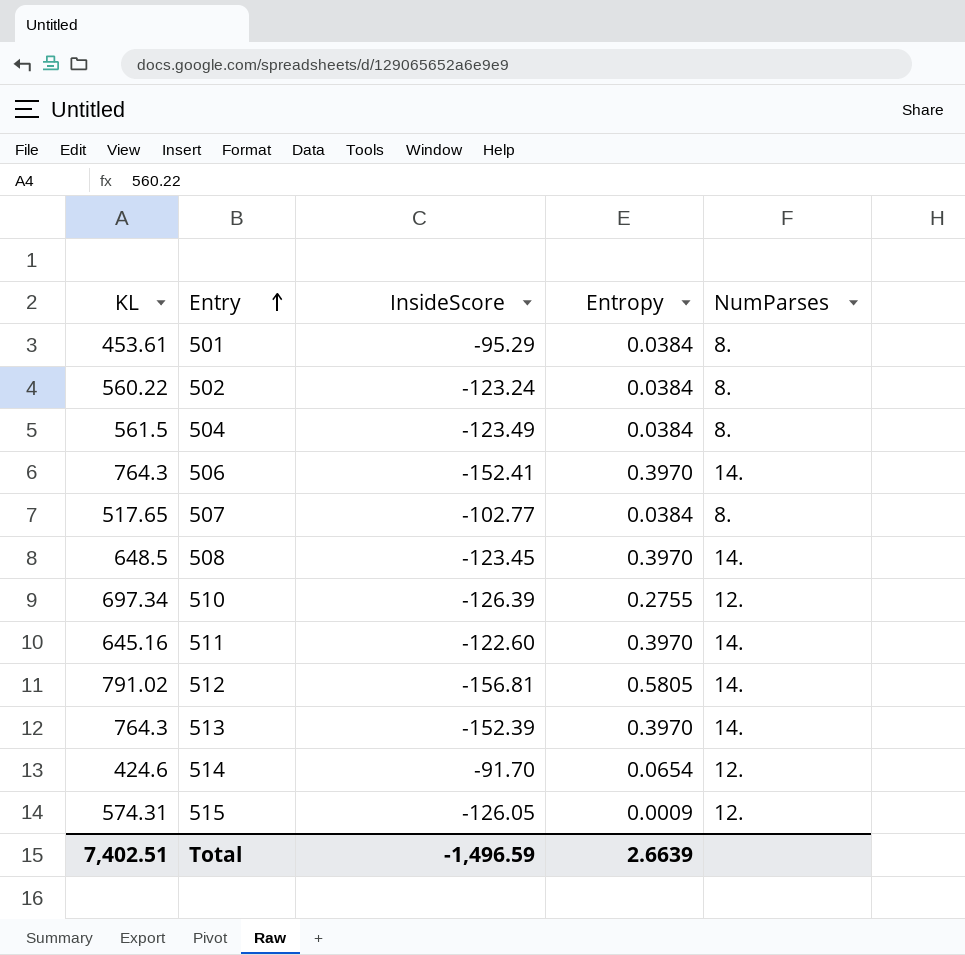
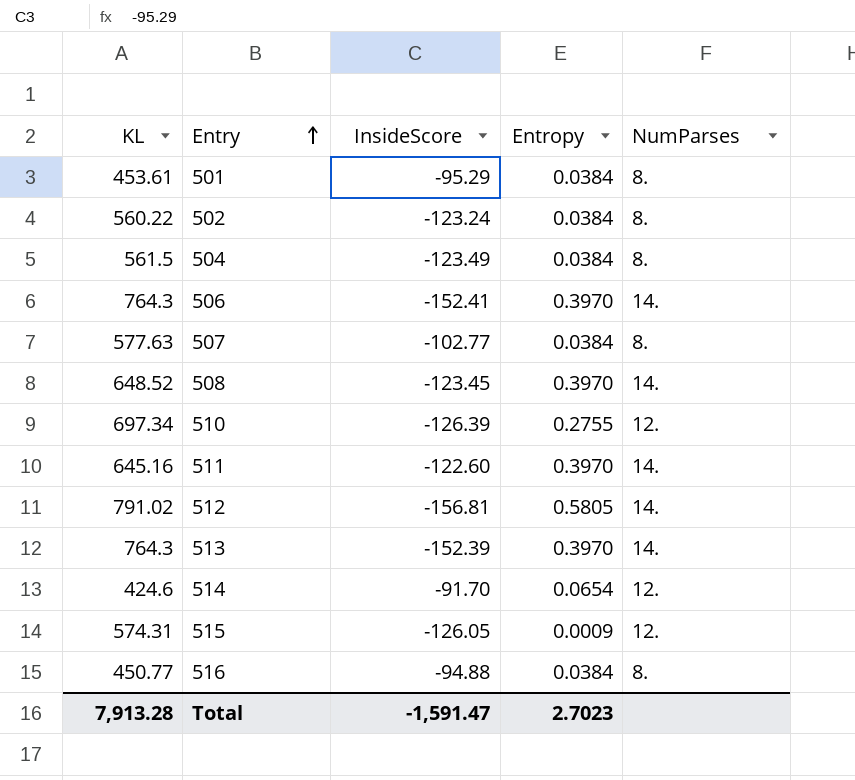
507 | KL: 517.65 -> 577.63
508 | KL: 648.5 -> 648.52
row 516: none -> 450.77 | -94.88 | 0.0384 | 8.
Total | KL: 7,402.51 -> 7,913.28
Total | InsideScore: -1,496.59 -> -1,591.47
Total | Entropy: 2.6639 -> 2.7023

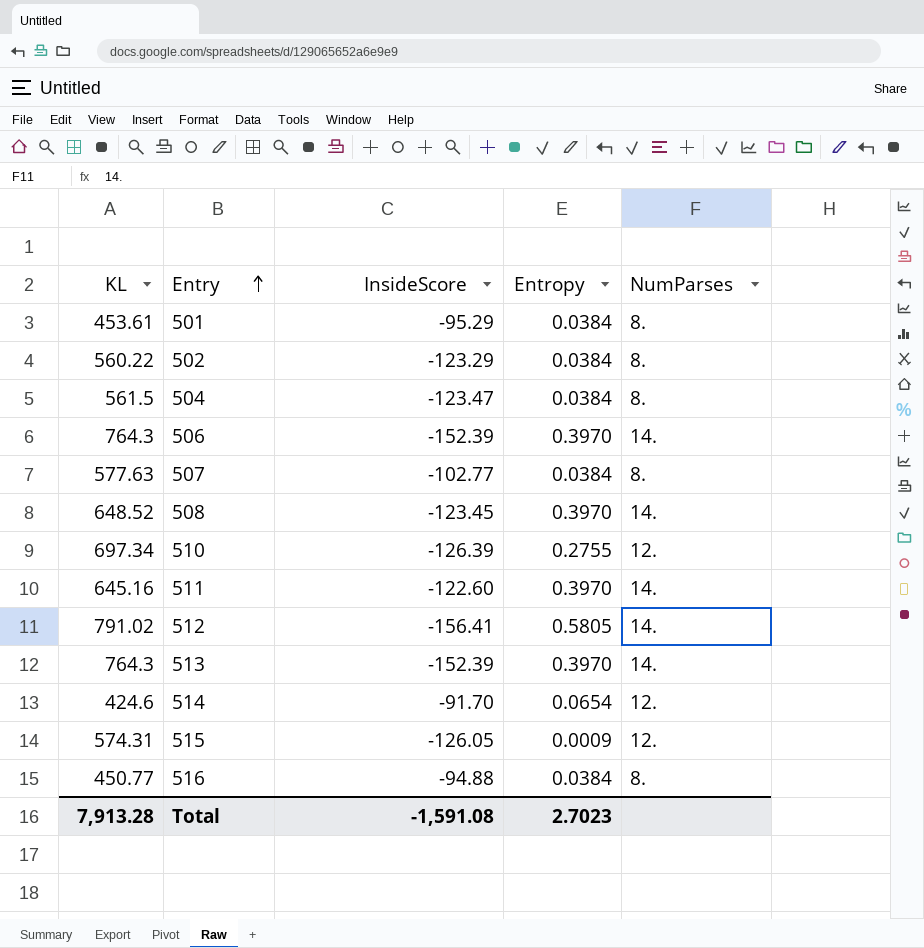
502 | InsideScore: -123.24 -> -123.29
504 | InsideScore: -123.49 -> -123.47
506 | InsideScore: -152.41 -> -152.39
512 | InsideScore: -156.81 -> -156.41
Total | InsideScore: -1,591.47 -> -1,591.08

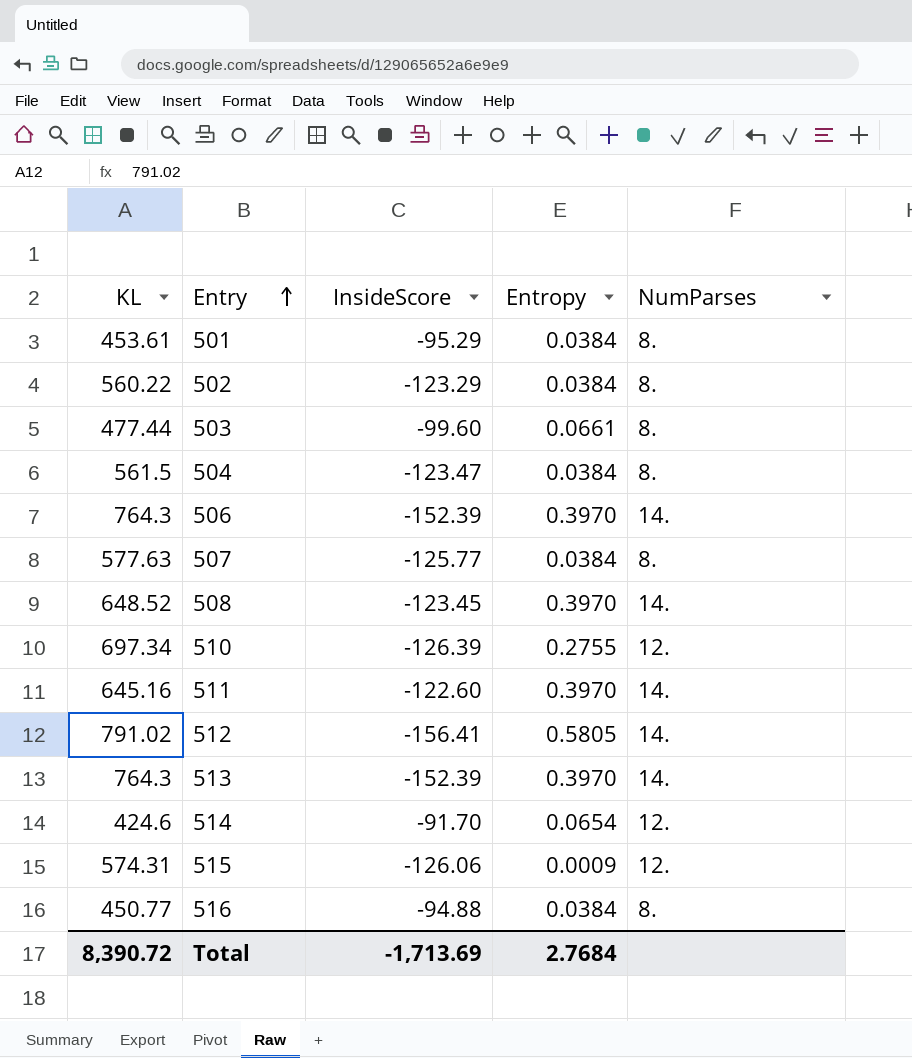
row 503: none -> 477.44 | -99.60 | 0.0661 | 8.
507 | InsideScore: -102.77 -> -125.77
515 | InsideScore: -126.05 -> -126.06
Total | KL: 7,913.28 -> 8,390.72
Total | InsideScore: -1,591.08 -> -1,713.69
Total | Entropy: 2.7023 -> 2.7684

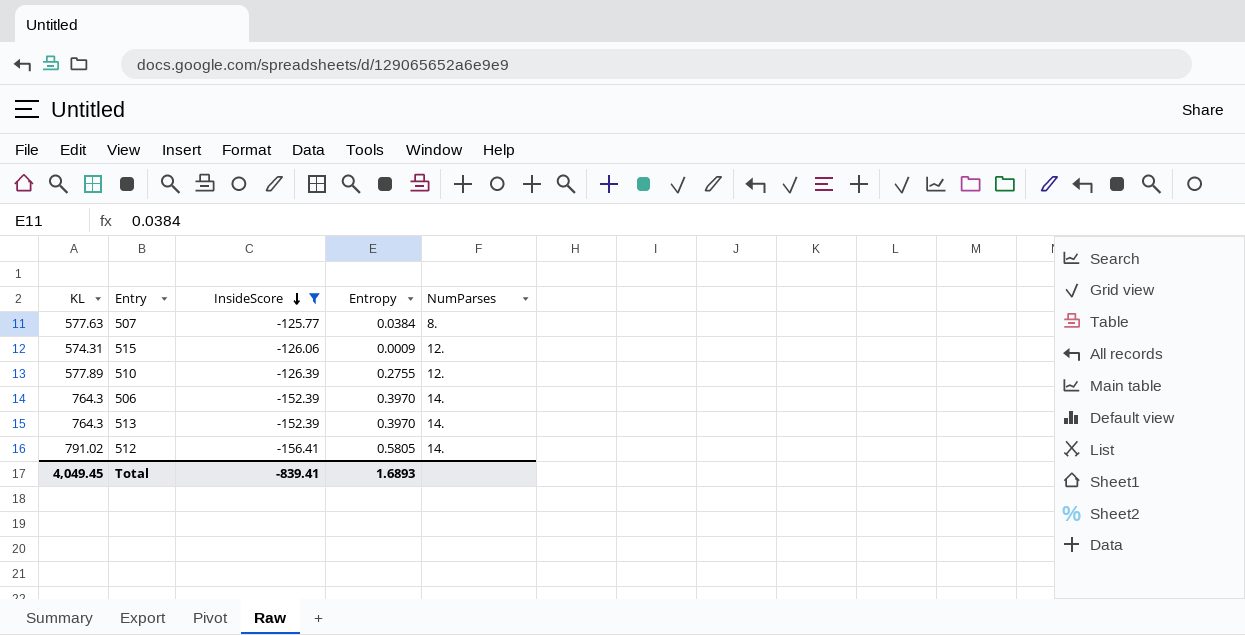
filter: none -> InsideScore <= -125.77
row order: Entry ascending -> InsideScore descending
510 | KL: 697.34 -> 577.89
Total | KL: 8,390.72 -> 4,049.45
Total | InsideScore: -1,713.69 -> -839.41
Total | Entropy: 2.7684 -> 1.6893

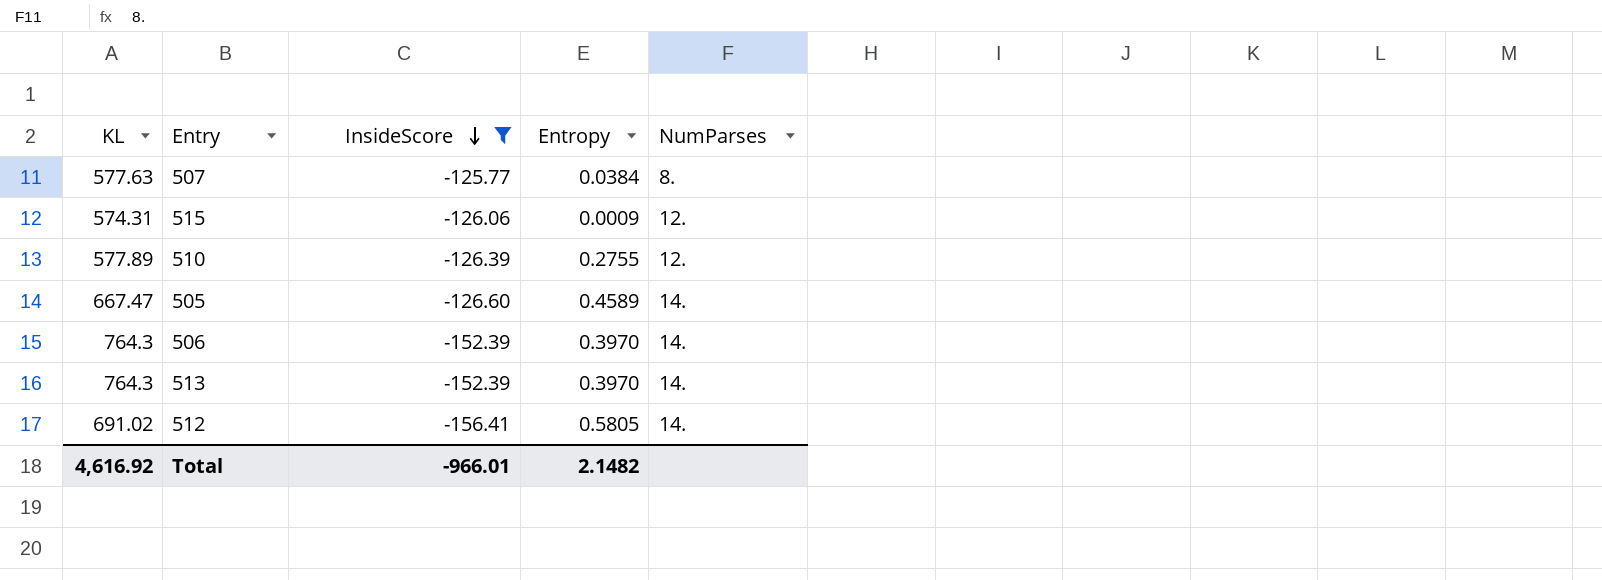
row 505: none -> 667.47 | -126.60 | 0.4589 | 14.
512 | KL: 791.02 -> 691.02
Total | KL: 4,049.45 -> 4,616.92
Total | InsideScore: -839.41 -> -966.01
Total | Entropy: 1.6893 -> 2.1482

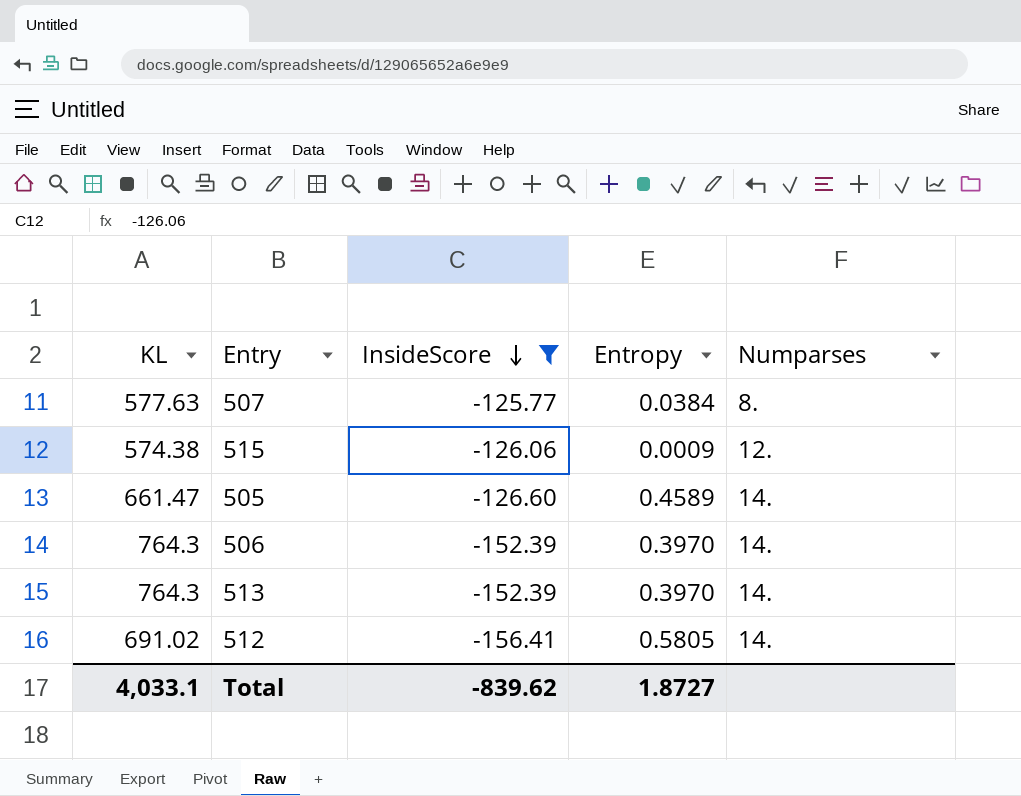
column name: NumParses -> Numparses
row 510: 577.89 | -126.39 | 0.2755 | 12. -> none
515 | KL: 574.31 -> 574.38
505 | KL: 667.47 -> 661.47
Total | KL: 4,616.92 -> 4,033.1
Total | InsideScore: -966.01 -> -839.62
Total | Entropy: 2.1482 -> 1.8727

